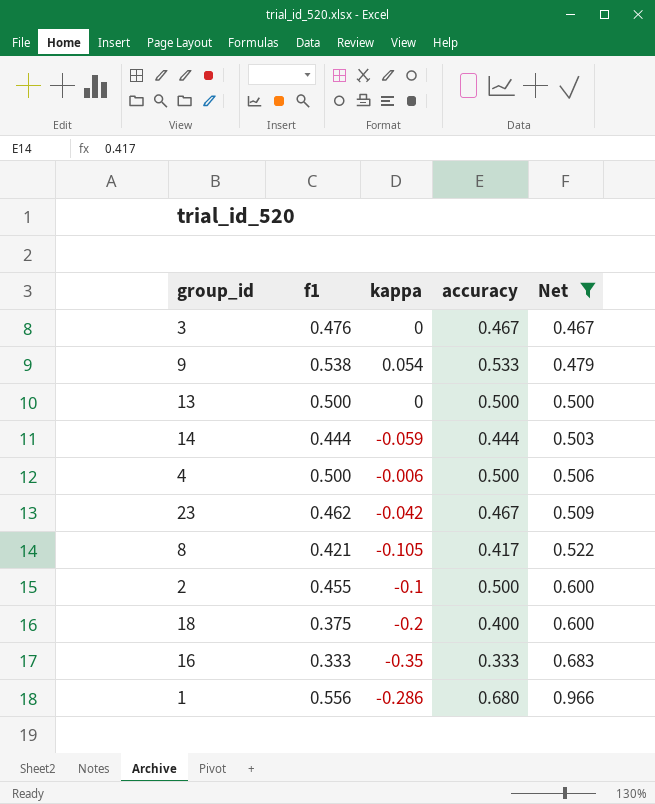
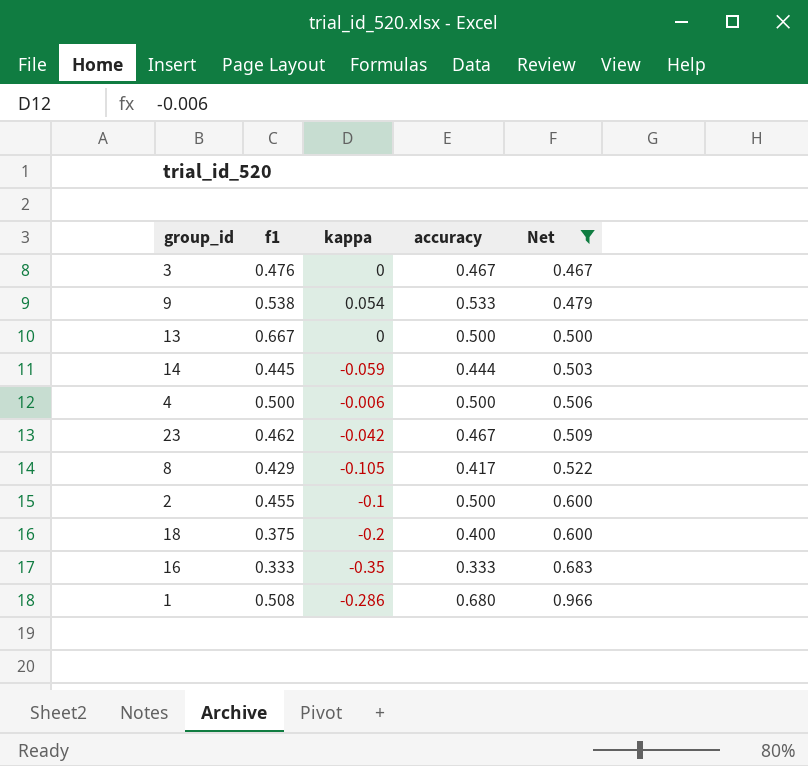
13 | f1: 0.500 -> 0.667
14 | f1: 0.444 -> 0.445
8 | f1: 0.421 -> 0.429
1 | f1: 0.556 -> 0.508

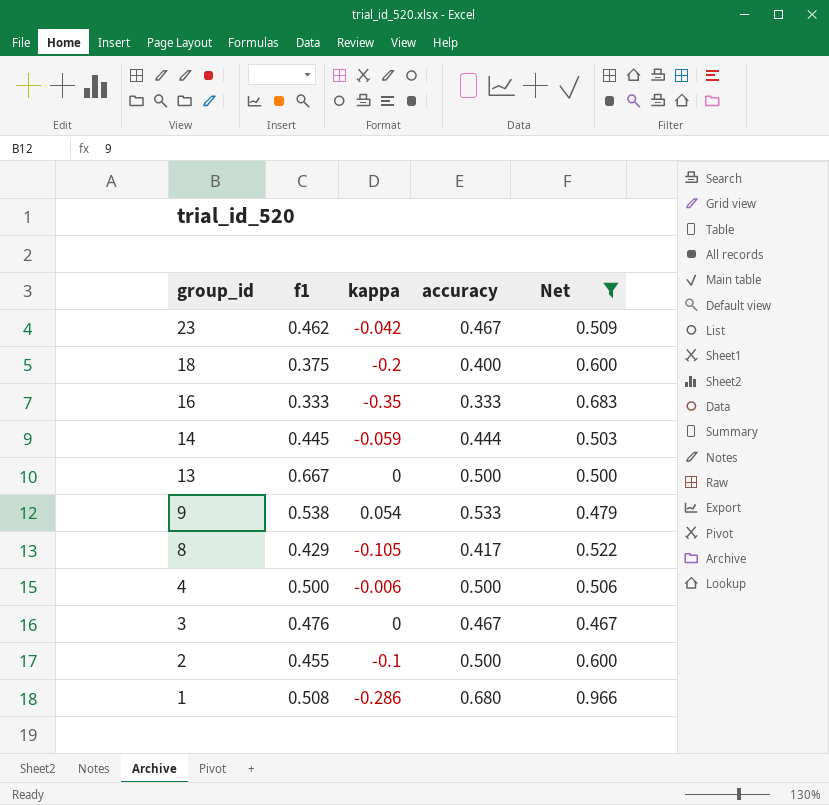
row order: Net ascending -> group_id descending

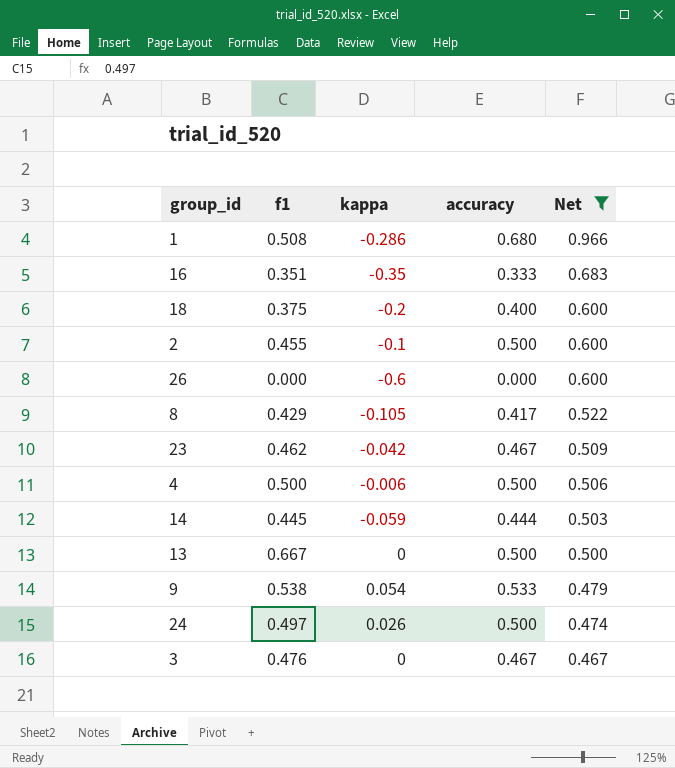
row order: group_id descending -> Net descending
16 | f1: 0.333 -> 0.351
row 26: none -> 0.000 | -0.6 | 0.000 | 0.600
row 24: none -> 0.497 | 0.026 | 0.500 | 0.474

